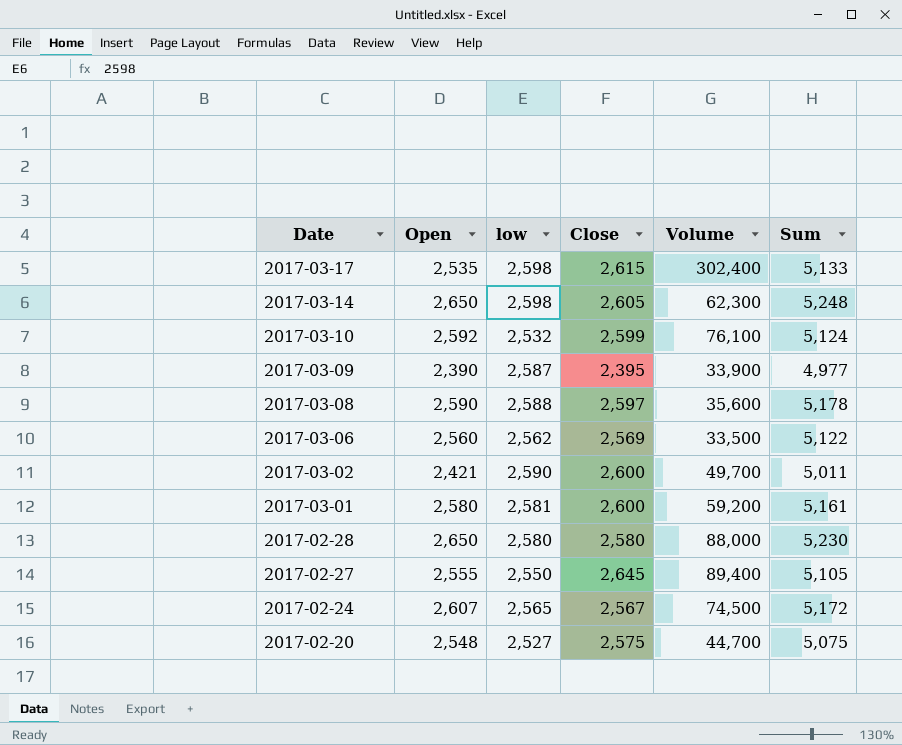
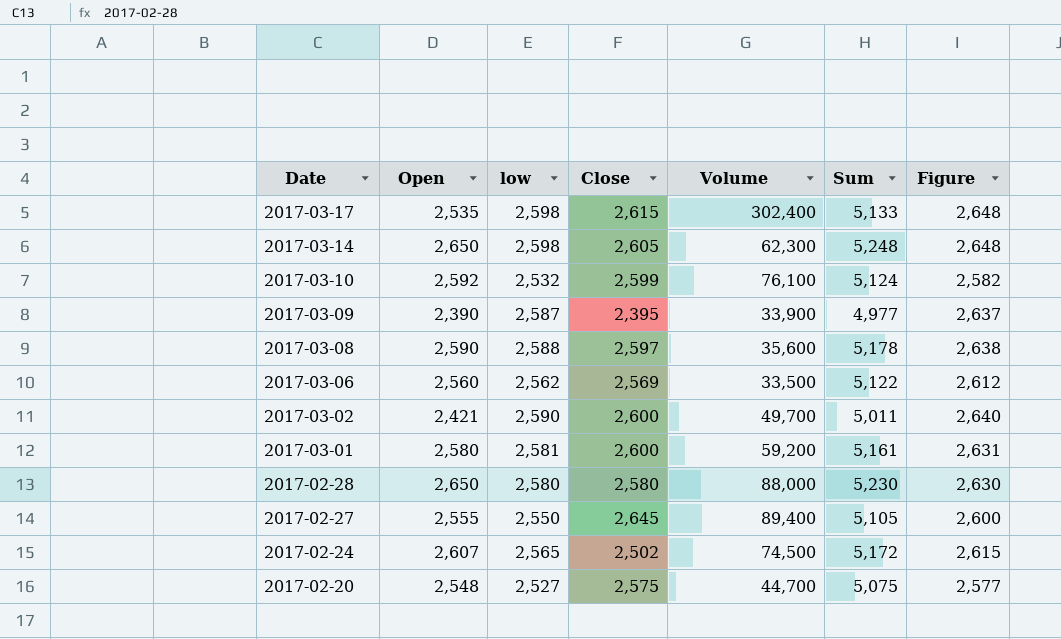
column Figure | formula: none -> [low] + 50
2017-02-24 | Close: 2,567 -> 2,502

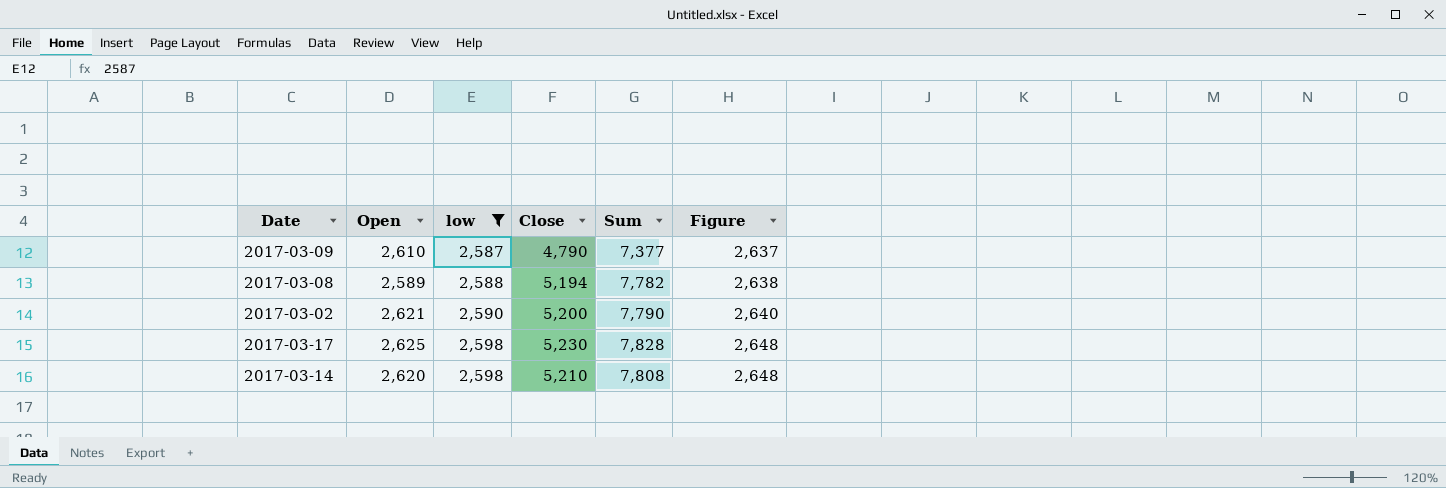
filter: none -> low >= 2,587
row order: Date descending -> low ascending
column Volume | position: 5 -> none
column Sum | formula: [Open] + [low] -> [low] + [Close]
2017-03-09 | Open: 2,390 -> 2,610
2017-03-09 | Close: 2,395 -> 4,790
2017-03-08 | Open: 2,590 -> 2,589
2017-03-08 | Close: 2,597 -> 5,194
2017-03-02 | Open: 2,421 -> 2,621
2017-03-02 | Close: 2,600 -> 5,200
2017-03-17 | Open: 2,535 -> 2,625
2017-03-17 | Close: 2,615 -> 5,230
2017-03-14 | Open: 2,650 -> 2,620
2017-03-14 | Close: 2,605 -> 5,210

